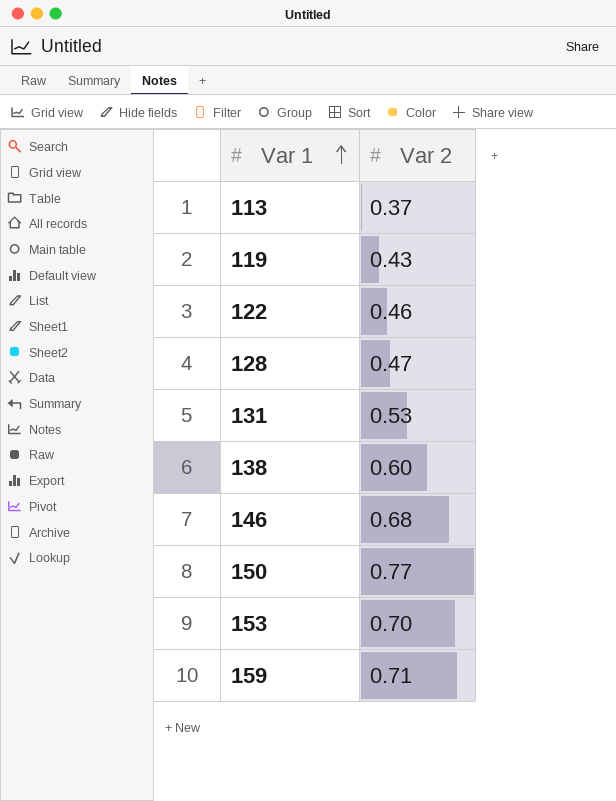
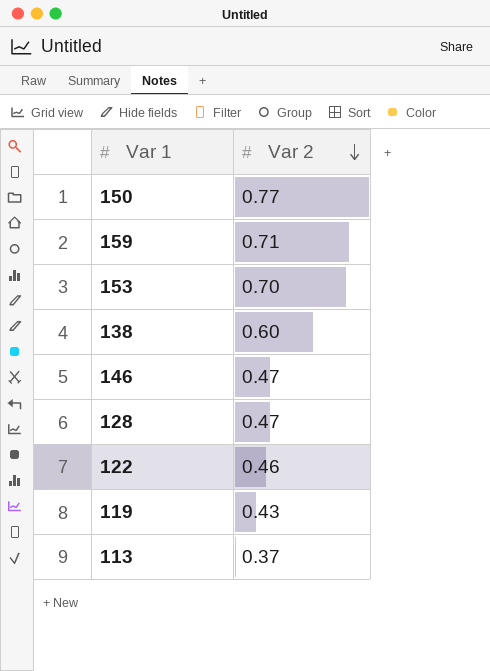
row order: Var 1 ascending -> Var 2 descending
row 131: 0.53 -> none
146 | Var 2: 0.68 -> 0.47

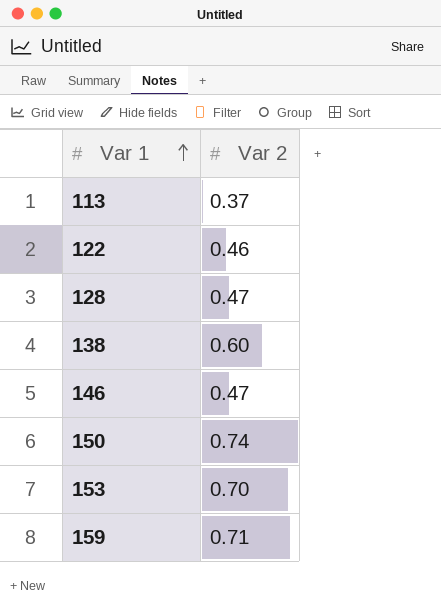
row order: Var 2 descending -> Var 1 ascending
row 119: 0.43 -> none
150 | Var 2: 0.77 -> 0.74

